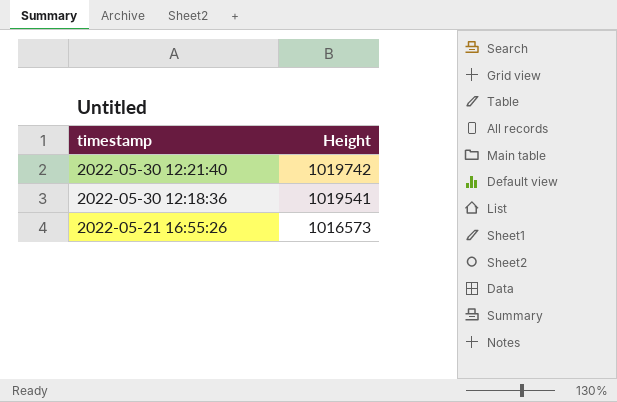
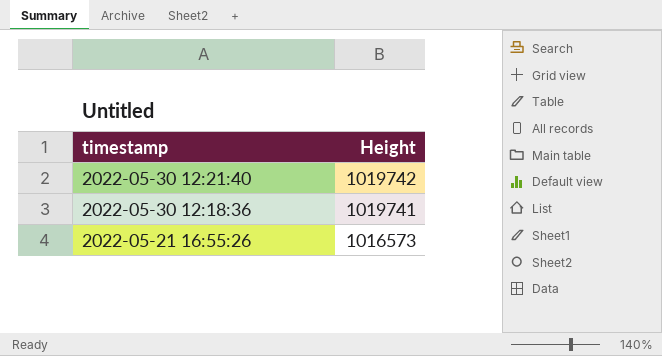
2022-05-30 12:18:36 | Height: 1019541 -> 1019741

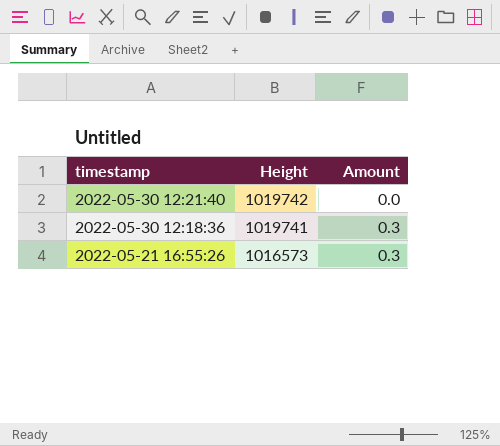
column Amount | position: none -> 3

